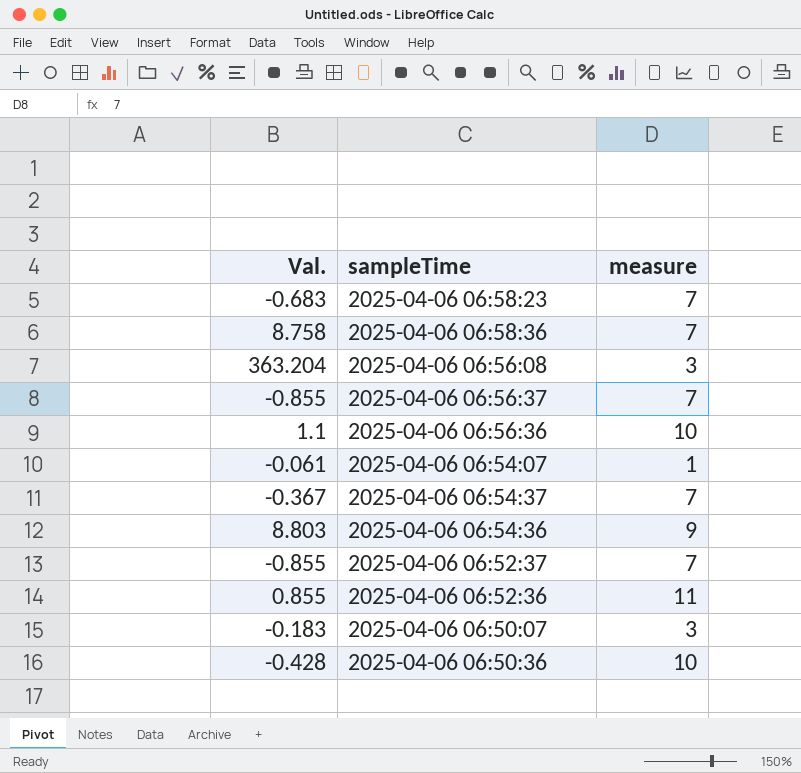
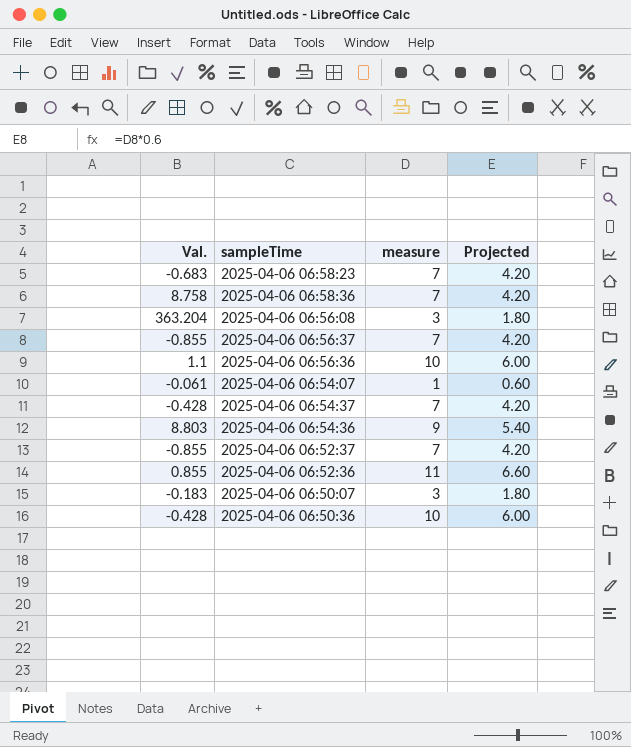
column Projected | formula: none -> [measure] * 0.6
2025-04-06 06:54:37 | Val.: -0.367 -> -0.428

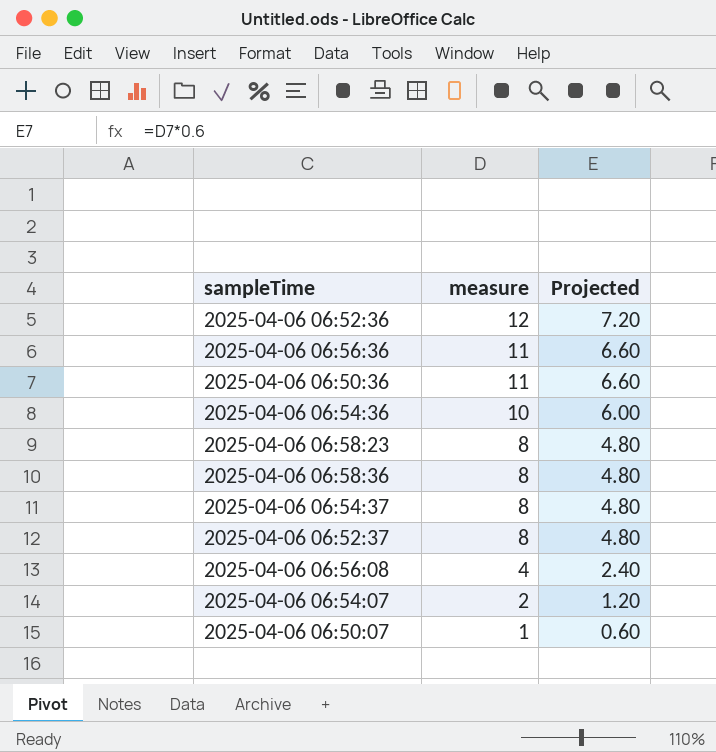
row order: none -> measure descending
column Val. | position: 1 -> none
row 2025-04-06 06:56:37: -0.855 | 7 | 4.20 -> none
2025-04-06 06:52:36 | measure: 11 -> 12
2025-04-06 06:52:36 | Projected: 6.60 -> 7.20
2025-04-06 06:56:36 | measure: 10 -> 11
2025-04-06 06:56:36 | Projected: 6.00 -> 6.60
2025-04-06 06:50:36 | measure: 10 -> 11
2025-04-06 06:50:36 | Projected: 6.00 -> 6.60
2025-04-06 06:54:36 | measure: 9 -> 10
2025-04-06 06:54:36 | Projected: 5.40 -> 6.00
2025-04-06 06:58:23 | measure: 7 -> 8
2025-04-06 06:58:23 | Projected: 4.20 -> 4.80
2025-04-06 06:58:36 | measure: 7 -> 8
2025-04-06 06:58:36 | Projected: 4.20 -> 4.80
2025-04-06 06:54:37 | measure: 7 -> 8
2025-04-06 06:54:37 | Projected: 4.20 -> 4.80
2025-04-06 06:52:37 | measure: 7 -> 8
2025-04-06 06:52:37 | Projected: 4.20 -> 4.80
2025-04-06 06:56:08 | measure: 3 -> 4
2025-04-06 06:56:08 | Projected: 1.80 -> 2.40
2025-04-06 06:54:07 | measure: 1 -> 2
2025-04-06 06:54:07 | Projected: 0.60 -> 1.20
2025-04-06 06:50:07 | measure: 3 -> 1
2025-04-06 06:50:07 | Projected: 1.80 -> 0.60

